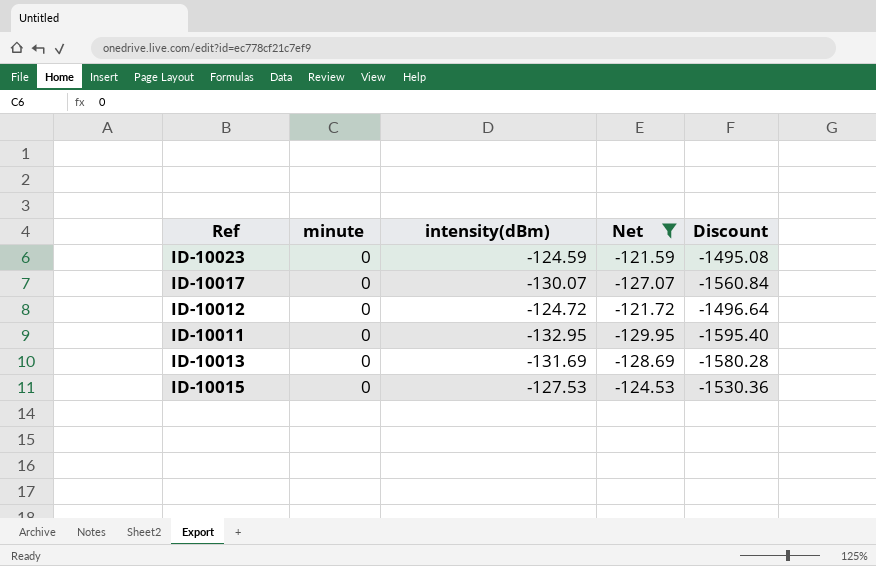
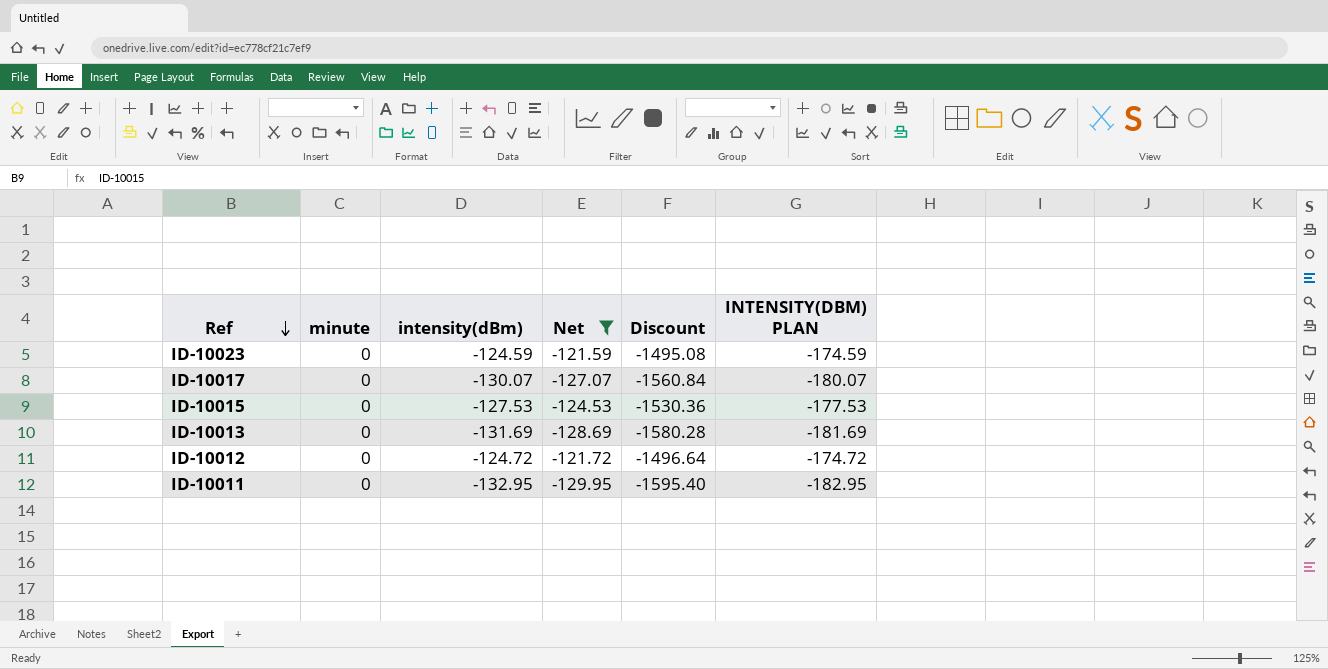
row order: none -> Ref descending
column INTENSITY(DBM) PLAN | formula: none -> [intensity(dBm)] - 50

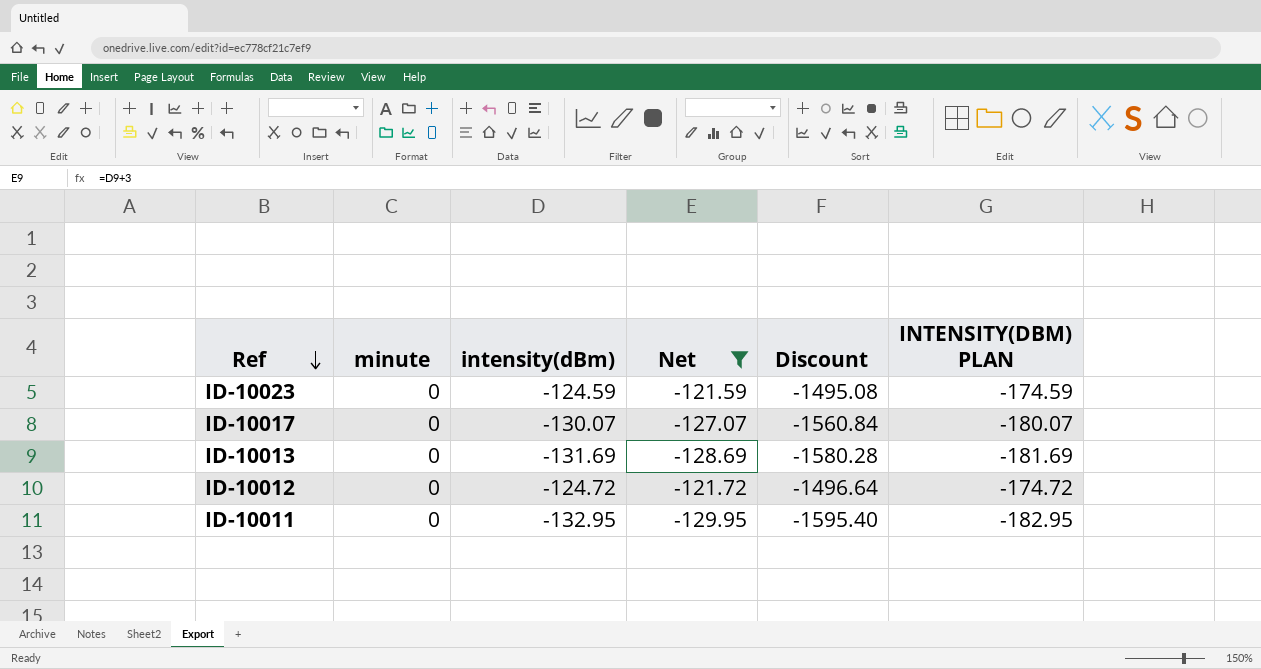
row ID-10015: 0 | -127.53 | -124.53 | -1530.36 | -177.53 -> none

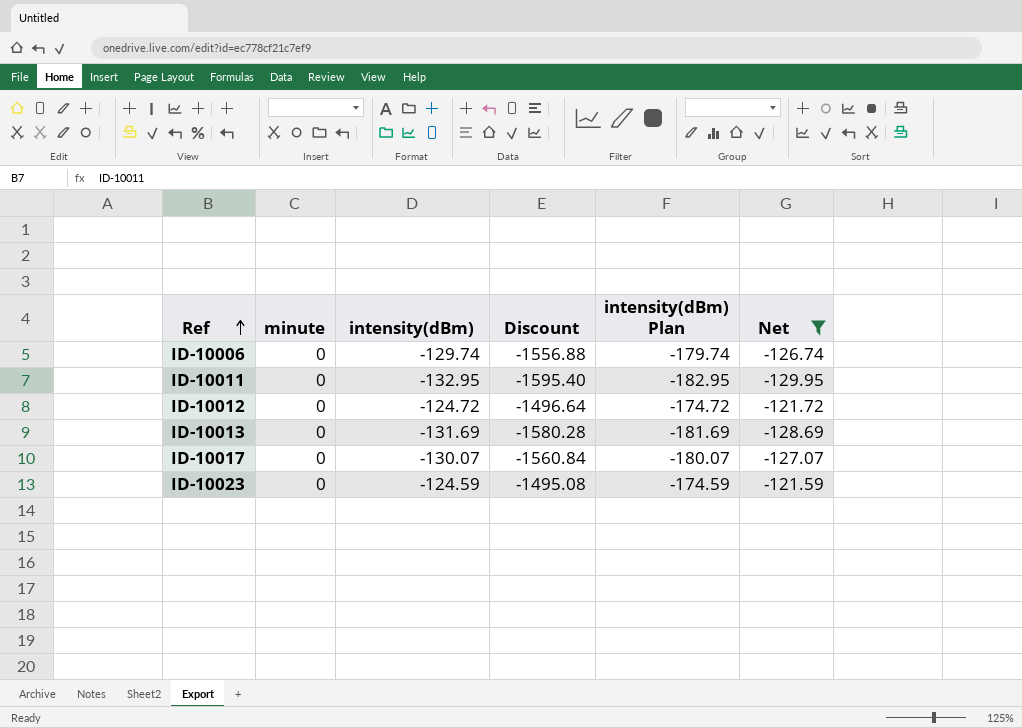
row order: Ref descending -> Ref ascending
column name: INTENSITY(DBM) PLAN -> intensity(dBm) Plan
column Net | position: 4 -> 6
row ID-10006: none -> 0 | -129.74 | -1556.88 | -179.74 | -126.74

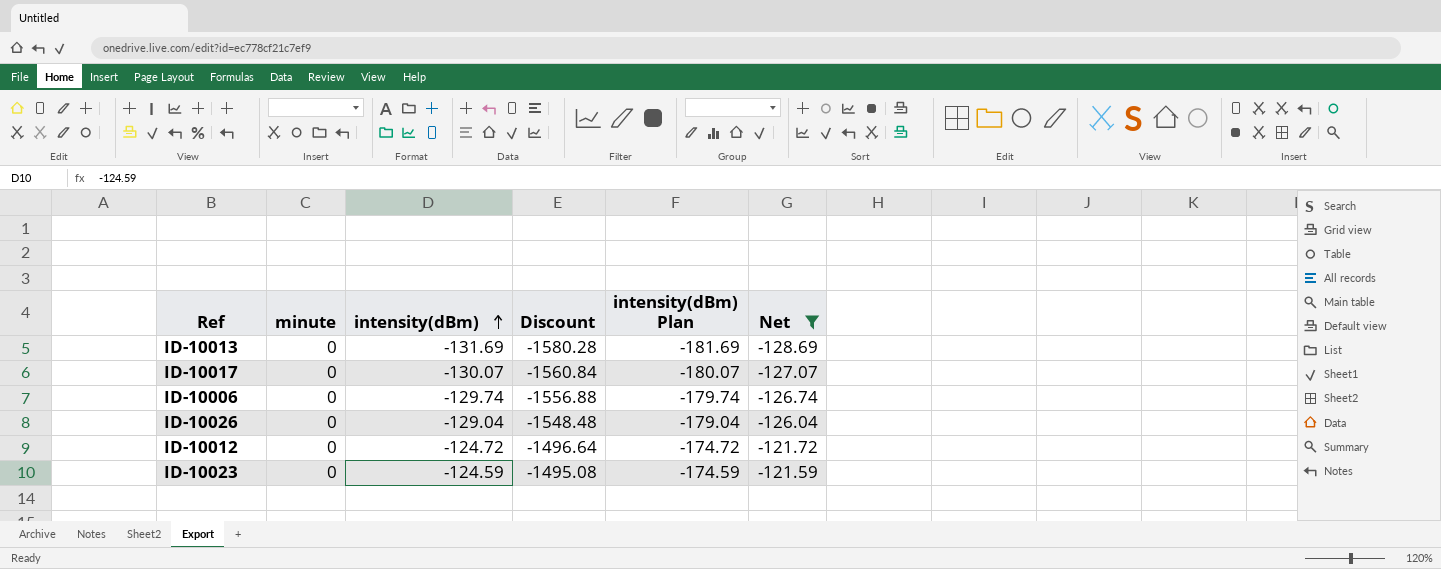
row order: Ref ascending -> intensity(dBm) ascending
row ID-10011: 0 | -132.95 | -1595.40 | -182.95 | -129.95 -> none
row ID-10026: none -> 0 | -129.04 | -1548.48 | -179.04 | -126.04

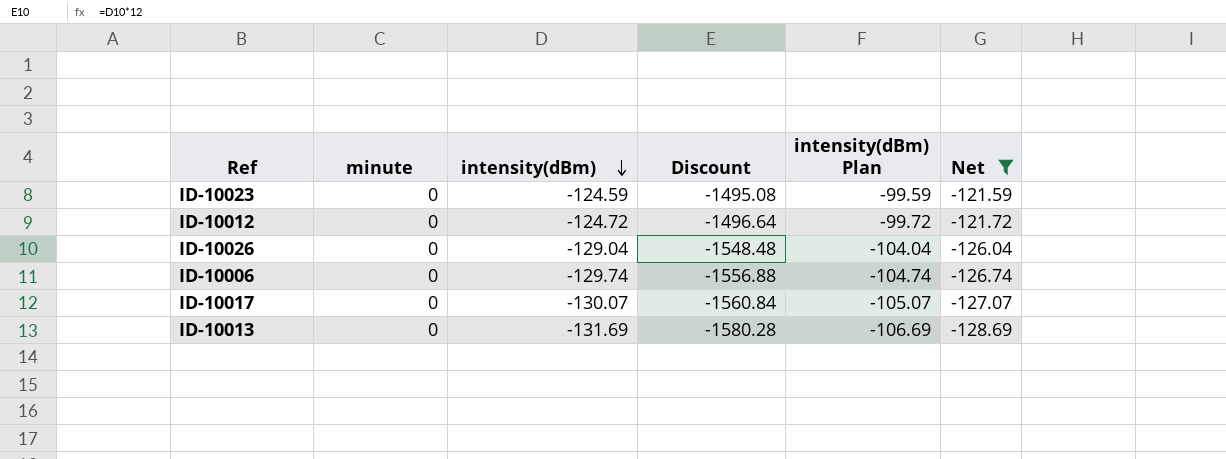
row order: intensity(dBm) ascending -> intensity(dBm) descending
column intensity(dBm) Plan | formula: [intensity(dBm)] - 50 -> [intensity(dBm)] + 25

